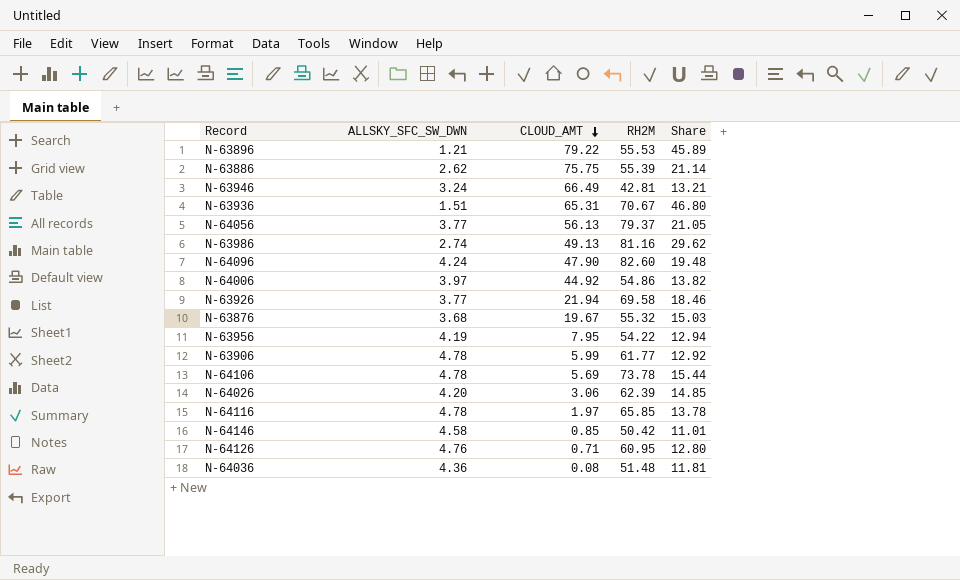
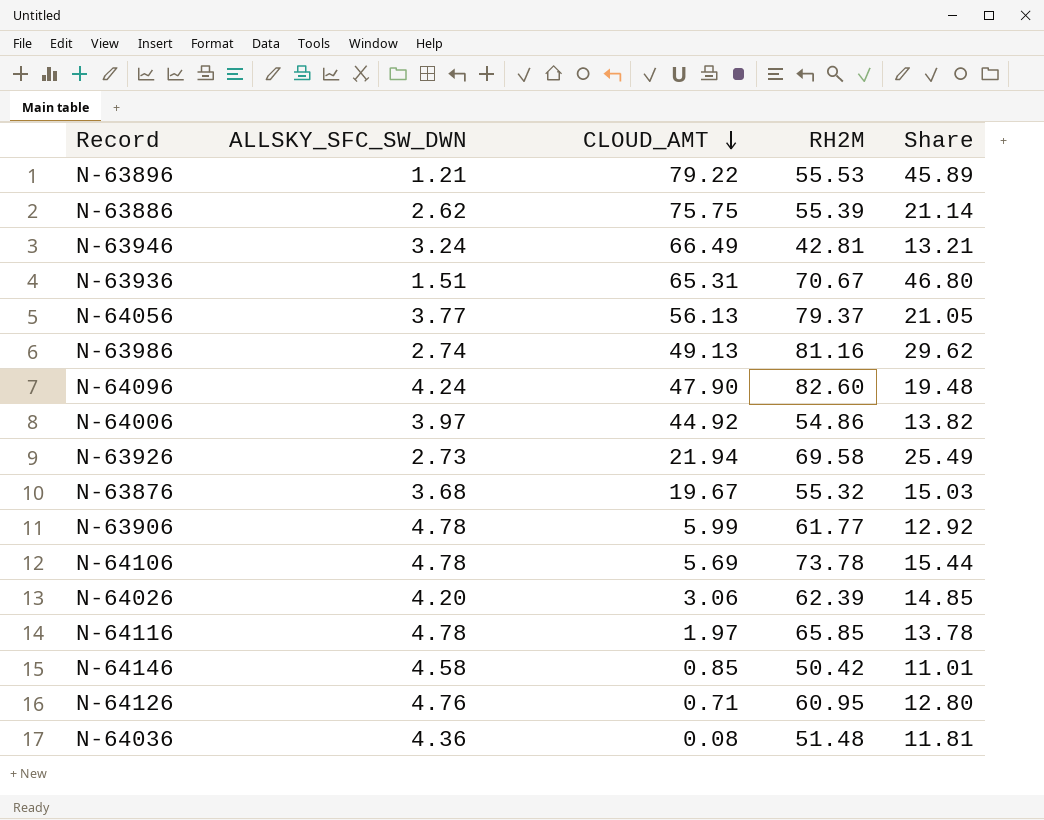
row N-63956: 4.19 | 7.95 | 54.22 | 12.94 -> none
N-63926 | ALLSKY_SFC_SW_DWN: 3.77 -> 2.73
N-63926 | Share: 18.46 -> 25.49

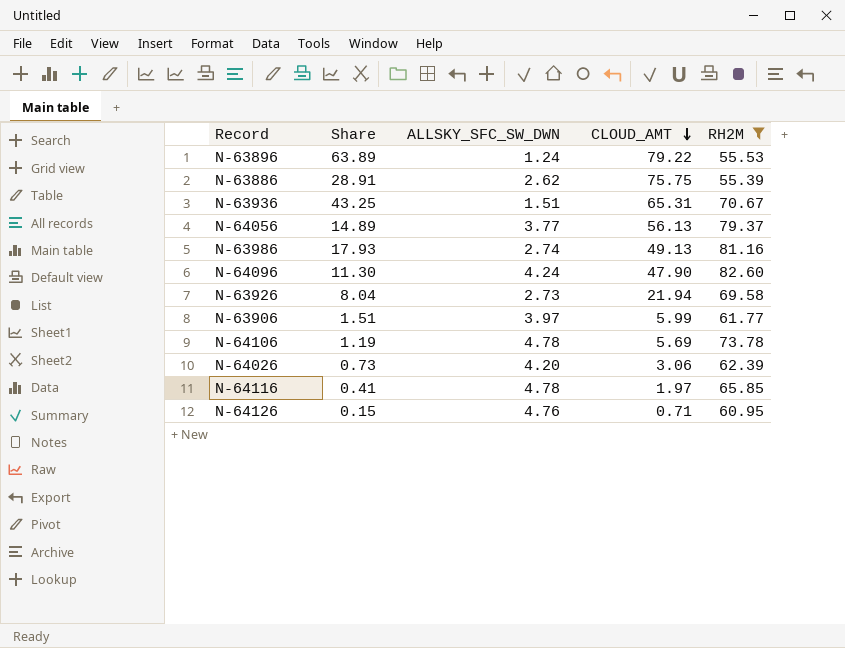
filter: none -> RH2M >= 55.39
column Share | formula: [RH2M] / [ALLSKY_SFC_SW_DWN] -> [CLOUD_AMT] / [ALLSKY_SFC_SW_DWN]
column Share | position: 5 -> 2
N-63896 | ALLSKY_SFC_SW_DWN: 1.21 -> 1.24
N-63906 | ALLSKY_SFC_SW_DWN: 4.78 -> 3.97

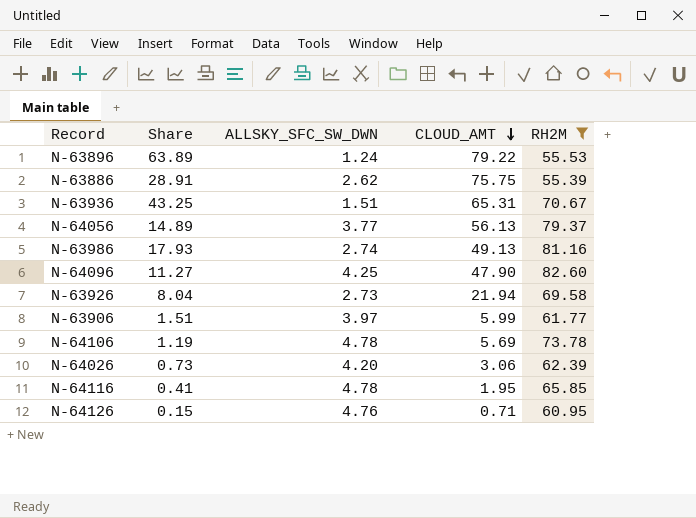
N-64096 | Share: 11.30 -> 11.27
N-64096 | ALLSKY_SFC_SW_DWN: 4.24 -> 4.25
N-64116 | CLOUD_AMT: 1.97 -> 1.95

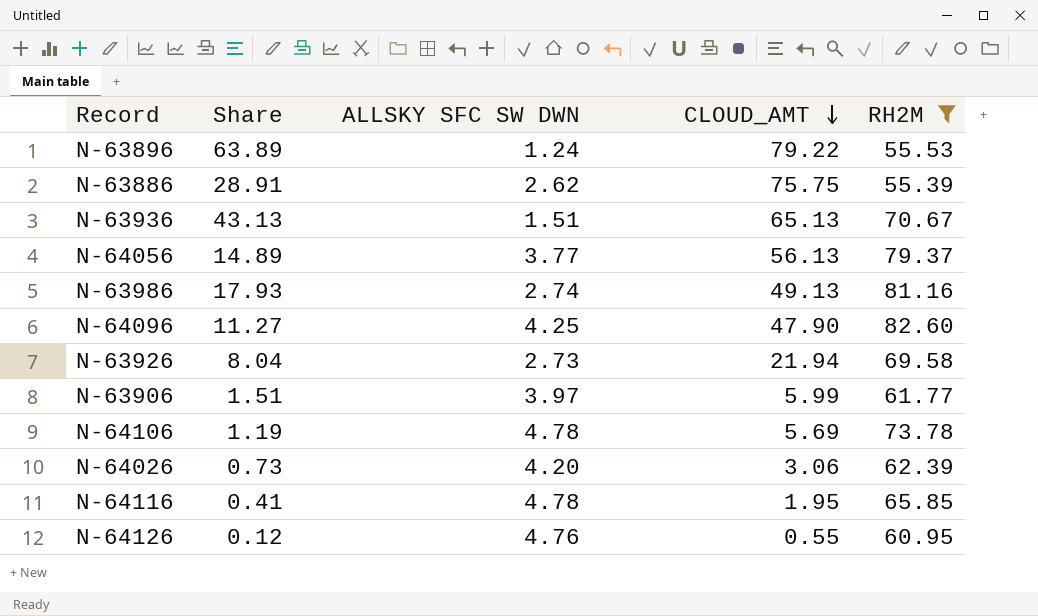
column name: ALLSKY_SFC_SW_DWN -> ALLSKY SFC SW DWN
N-63936 | Share: 43.25 -> 43.13
N-63936 | CLOUD_AMT: 65.31 -> 65.13
N-64126 | Share: 0.15 -> 0.12
N-64126 | CLOUD_AMT: 0.71 -> 0.55

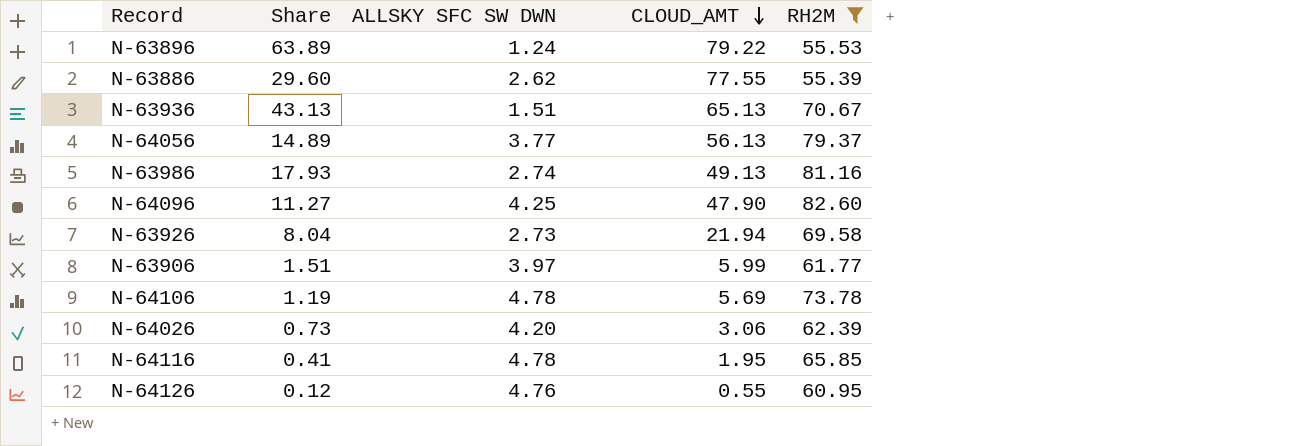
N-63886 | Share: 28.91 -> 29.60
N-63886 | CLOUD_AMT: 75.75 -> 77.55

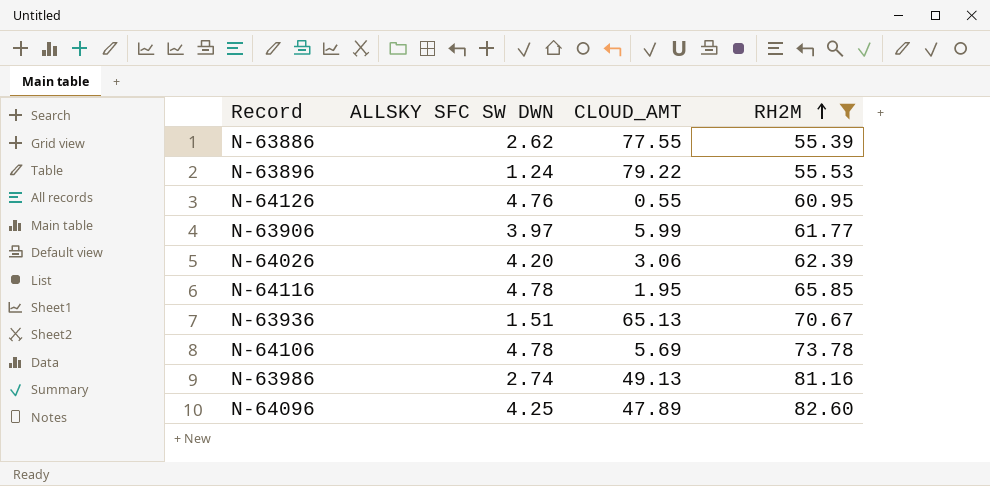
row order: CLOUD_AMT descending -> RH2M ascending
column Share | formula: [CLOUD_AMT] / [ALLSKY SFC SW DWN] -> none
row N-64056: 14.89 | 3.77 | 56.13 | 79.37 -> none
row N-63926: 8.04 | 2.73 | 21.94 | 69.58 -> none
N-64096 | CLOUD_AMT: 47.90 -> 47.89

